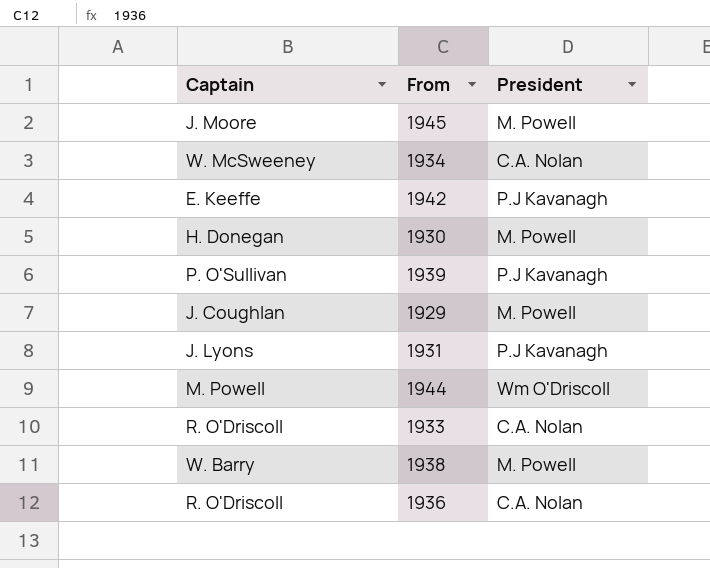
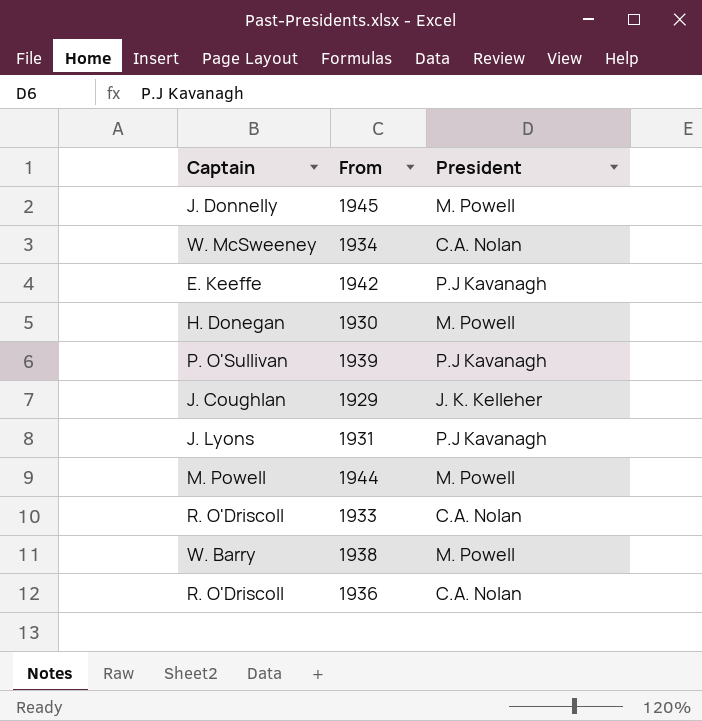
1945 | Captain: J. Moore -> J. Donnelly
1929 | President: M. Powell -> J. K. Kelleher
1944 | President: Wm O'Driscoll -> M. Powell

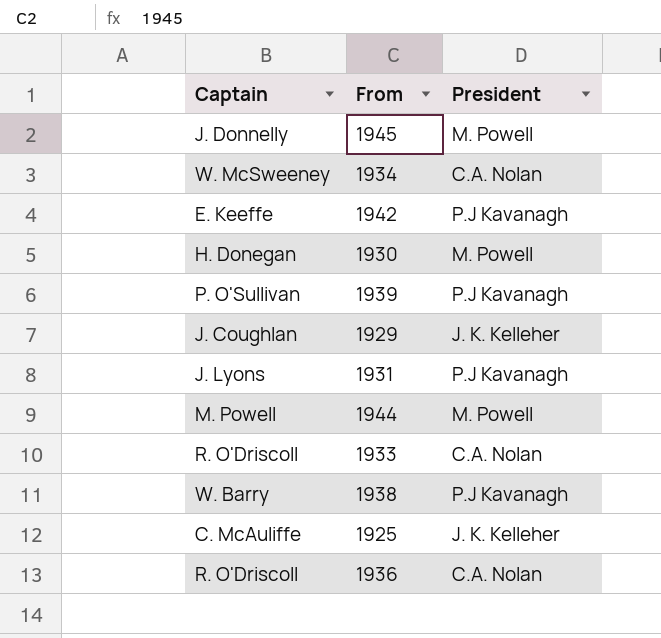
1938 | President: M. Powell -> P.J Kavanagh
row 1925: none -> C. McAuliffe | J. K. Kelleher

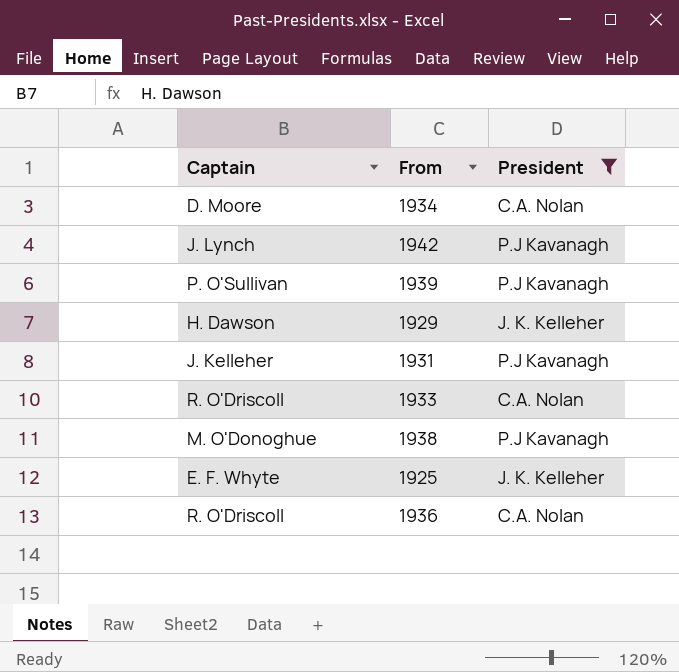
filter: none -> President != M. Powell
1934 | Captain: W. McSweeney -> D. Moore
1942 | Captain: E. Keeffe -> J. Lynch
1929 | Captain: J. Coughlan -> H. Dawson
1931 | Captain: J. Lyons -> J. Kelleher
1938 | Captain: W. Barry -> M. O'Donoghue
1925 | Captain: C. McAuliffe -> E. F. Whyte

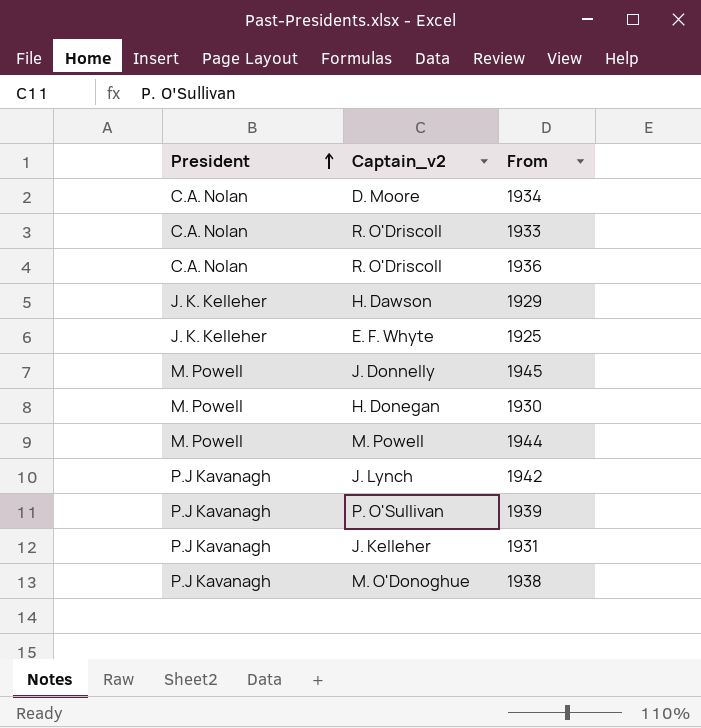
filter: President != M. Powell -> none
row order: none -> President ascending
column President | position: 3 -> 1
column name: Captain -> Captain_v2

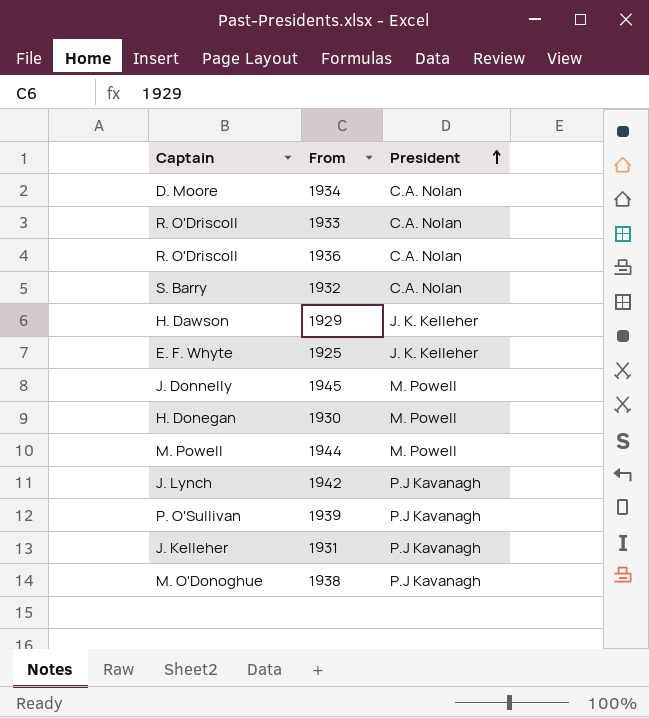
column name: Captain_v2 -> Captain
column President | position: 1 -> 3
row 1932: none -> S. Barry | C.A. Nolan

